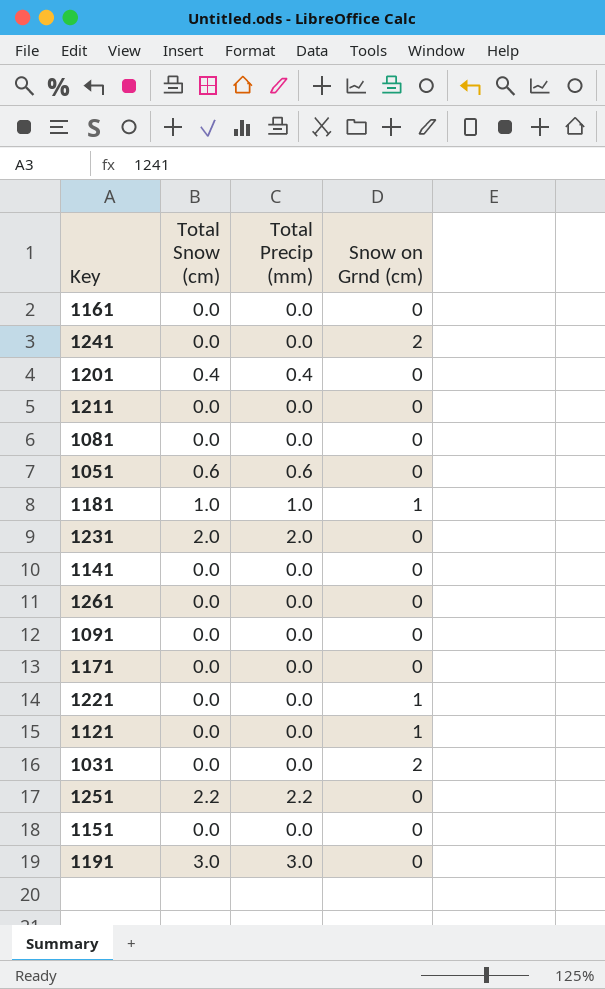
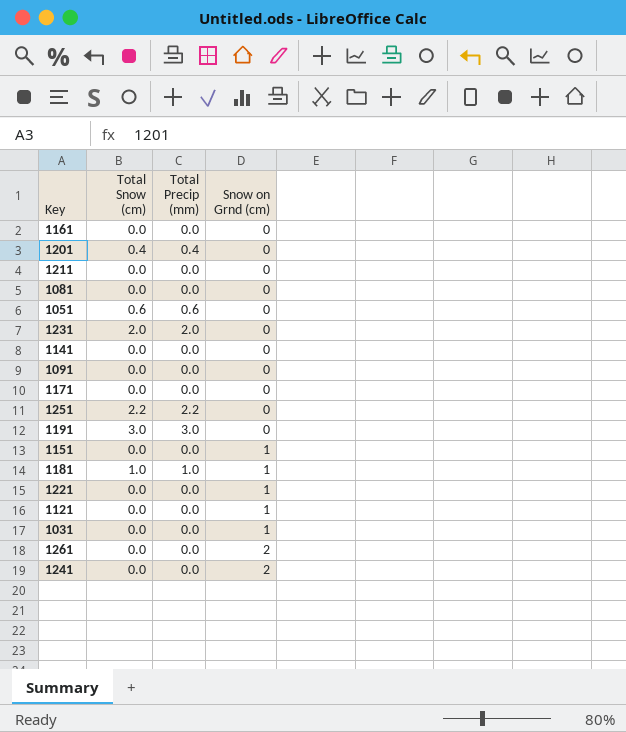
row order: none -> Snow on Grnd (cm) ascending
1151 | Snow on Grnd (cm): 0 -> 1
1031 | Snow on Grnd (cm): 2 -> 1
1261 | Snow on Grnd (cm): 0 -> 2

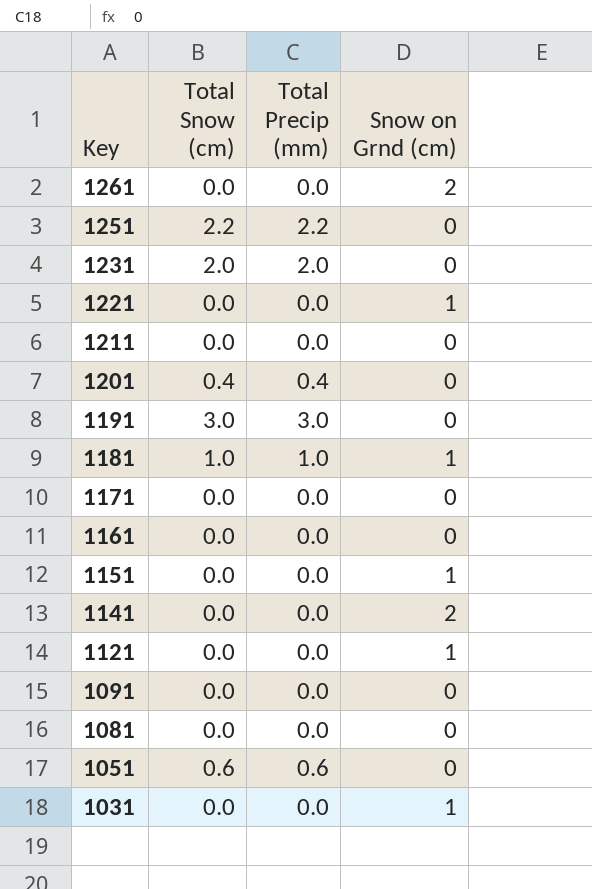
row order: Snow on Grnd (cm) ascending -> Key descending
row 1241: 0.0 | 0.0 | 2 -> none
1141 | Snow on Grnd (cm): 0 -> 2

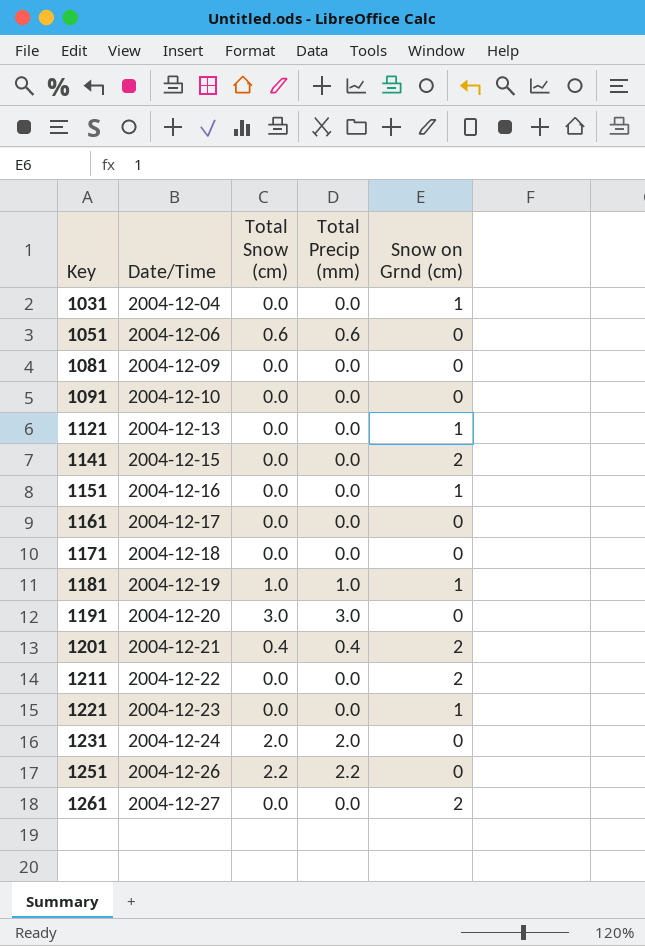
row order: Key descending -> Key ascending
column Date/Time | position: none -> 2
1201 | Snow on Grnd (cm): 0 -> 2
1211 | Snow on Grnd (cm): 0 -> 2

